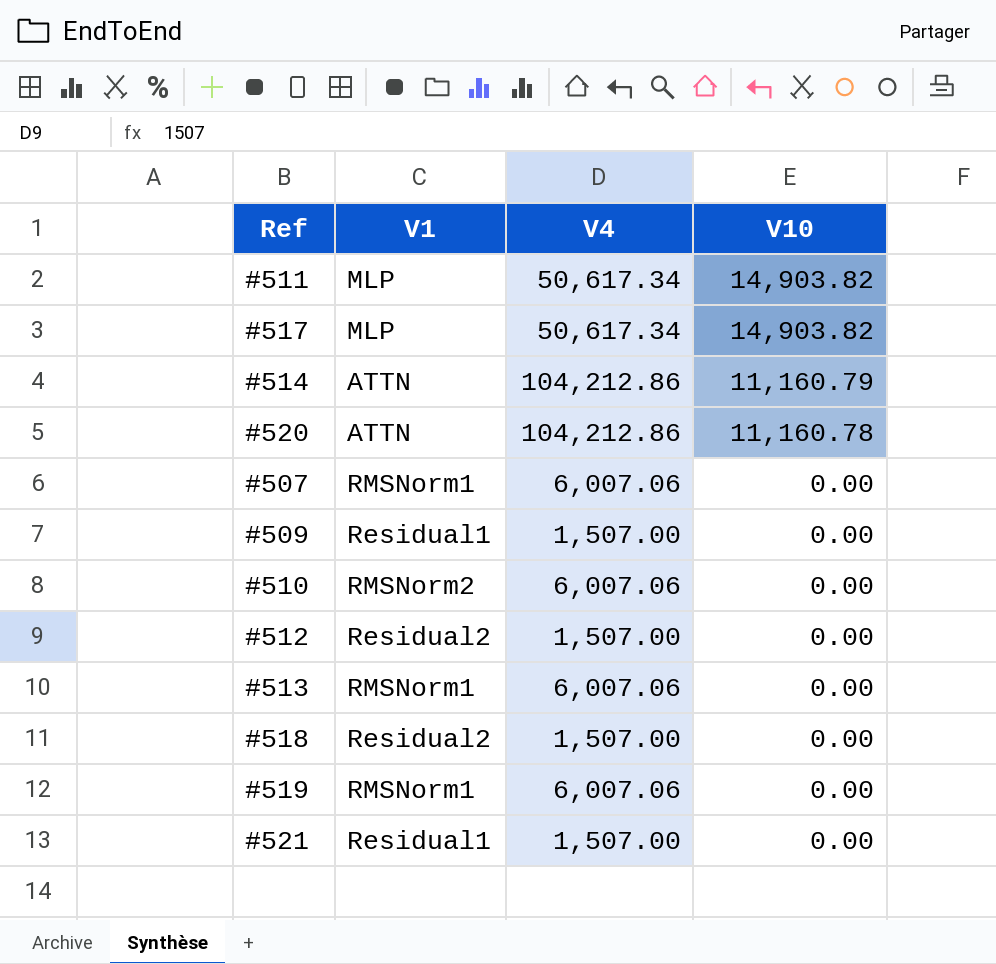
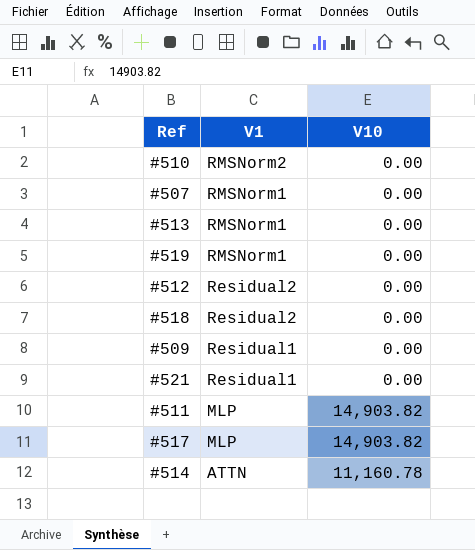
row order: V10 descending -> V1 descending
column V4 | position: 3 -> none
row #520: ATTN | 104,212.86 | 11,160.78 -> none
#514 | V10: 11,160.79 -> 11,160.78

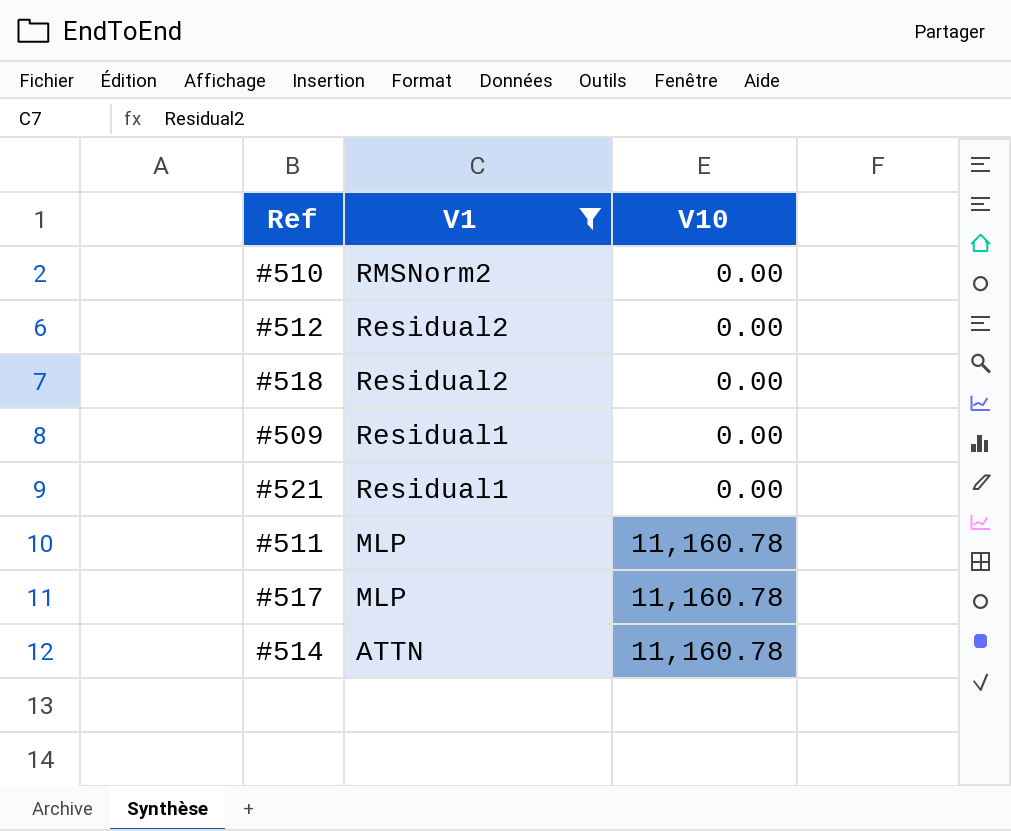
filter: none -> V1 != RMSNorm1
#511 | V10: 14,903.82 -> 11,160.78
#517 | V10: 14,903.82 -> 11,160.78

